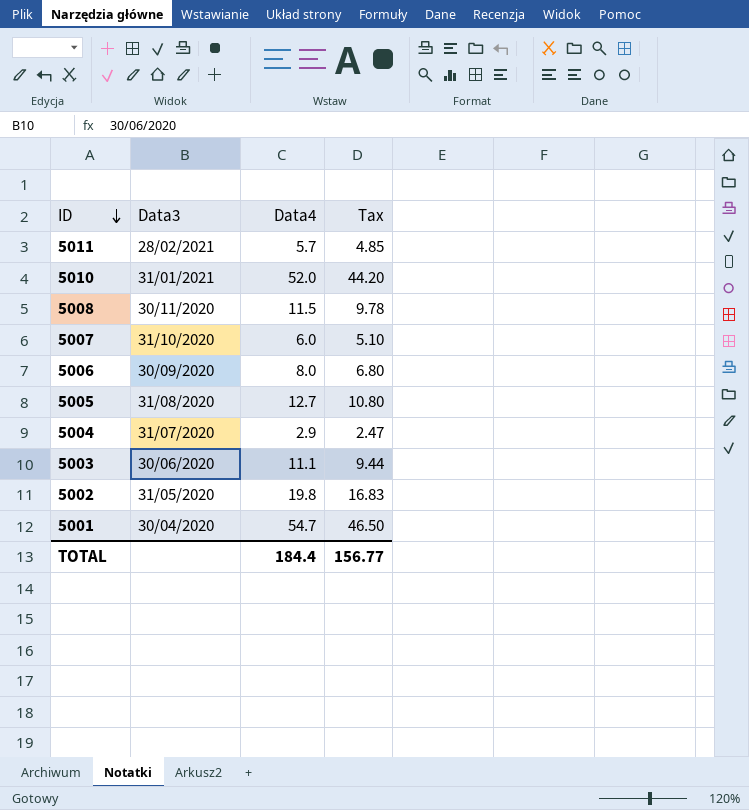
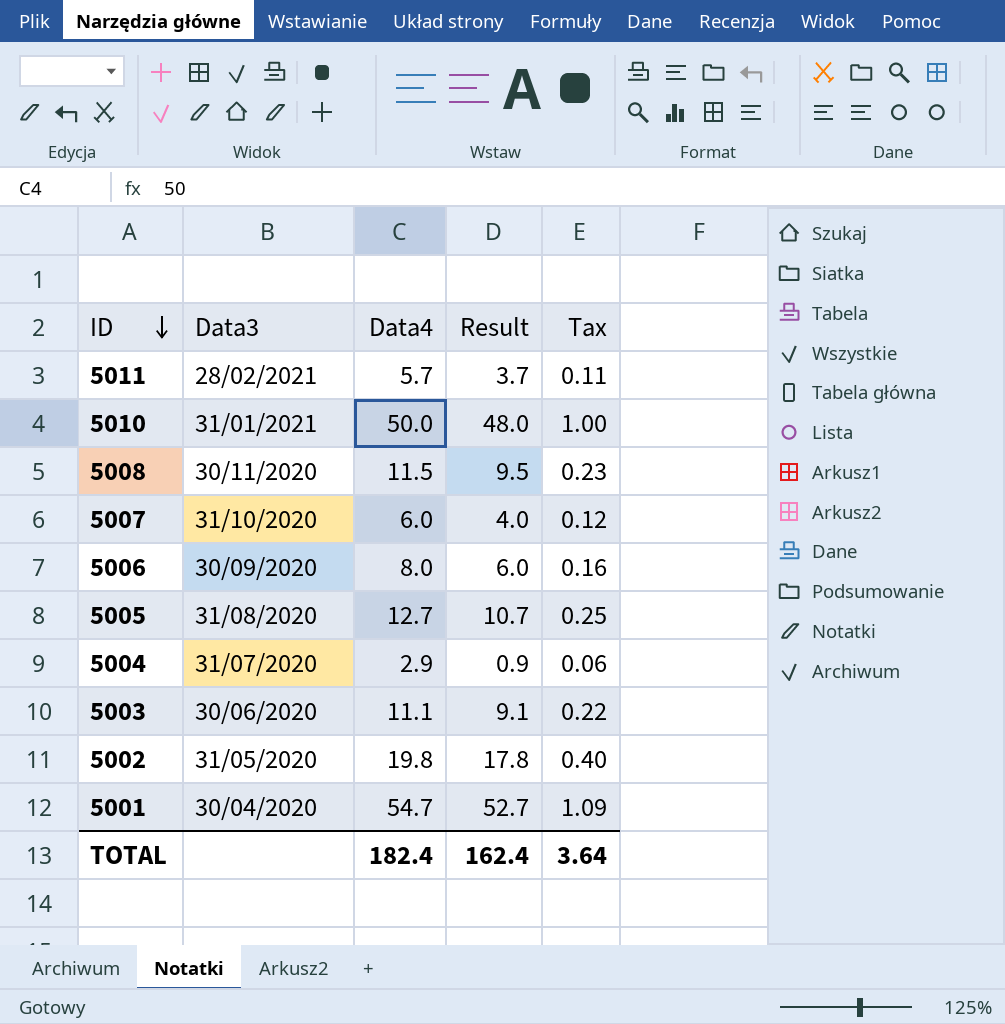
column Result | formula: none -> [Data4] - 2
column Tax | formula: [Data4] * 0.85 -> [Data4] * 0.02
5010 | Data4: 52.0 -> 50.0
TOTAL | Data4: 184.4 -> 182.4
TOTAL | Tax: 156.77 -> 3.64

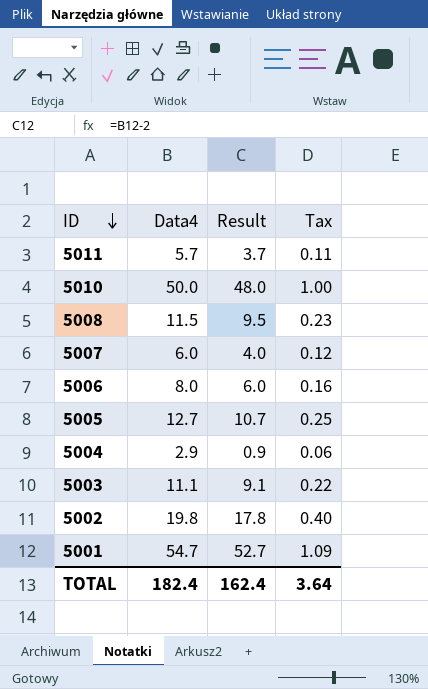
column Data3 | position: 2 -> none

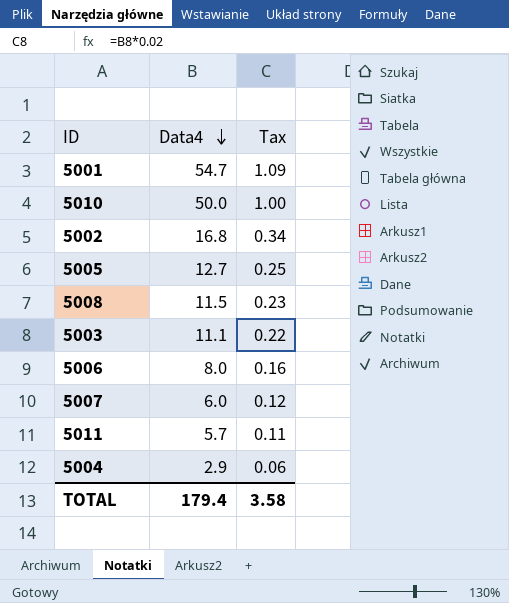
row order: ID descending -> Data4 descending
column Result | formula: [Data4] - 2 -> none
5002 | Data4: 19.8 -> 16.8
5002 | Tax: 0.40 -> 0.34
TOTAL | Data4: 182.4 -> 179.4
TOTAL | Tax: 3.64 -> 3.58

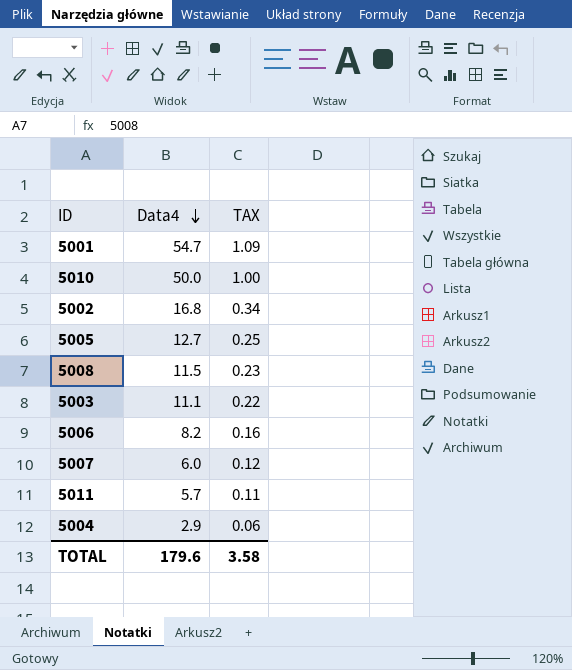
column name: Tax -> TAX
5006 | Data4: 8.0 -> 8.2
TOTAL | Data4: 179.4 -> 179.6

